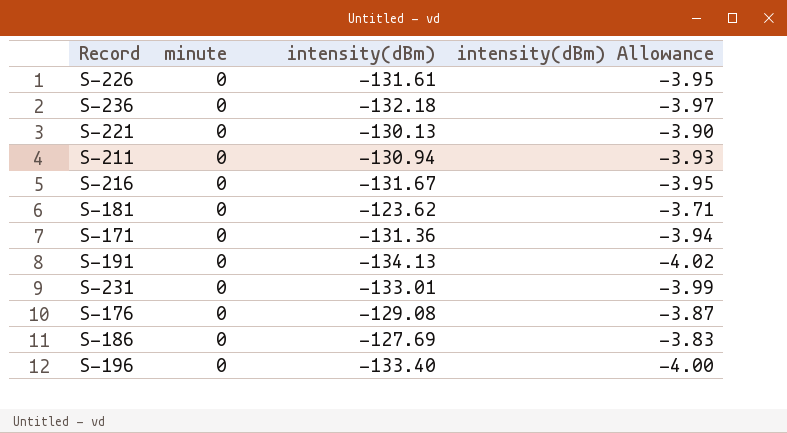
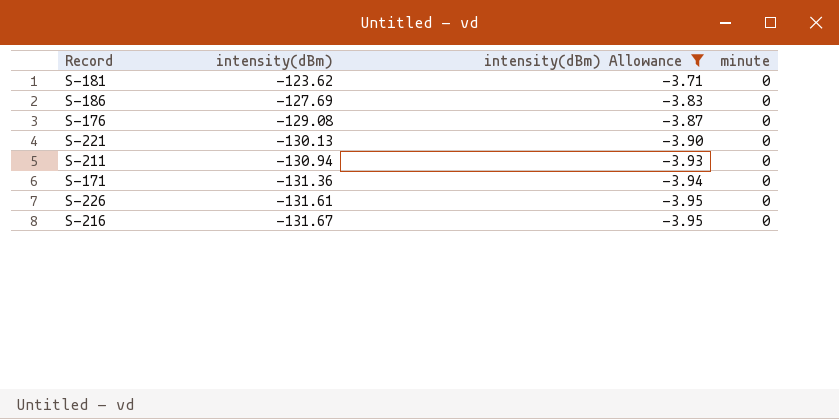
filter: none -> intensity(dBm) Allowance >= -3.95
row order: none -> intensity(dBm) descending
column minute | position: 2 -> 4

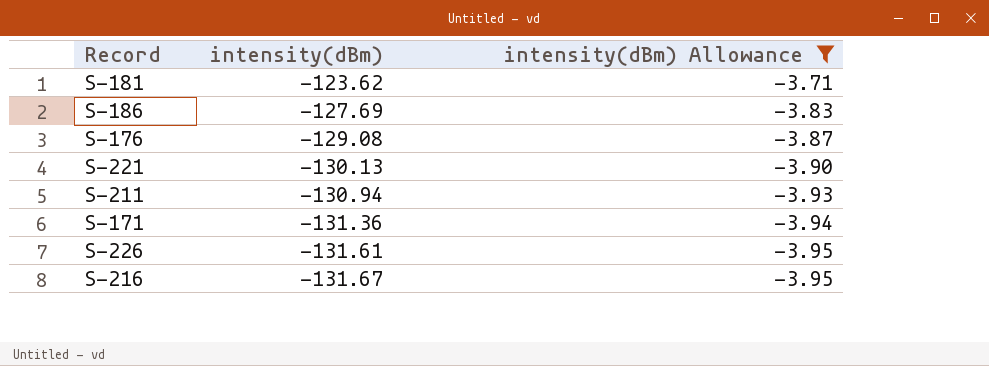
column minute | position: 4 -> none

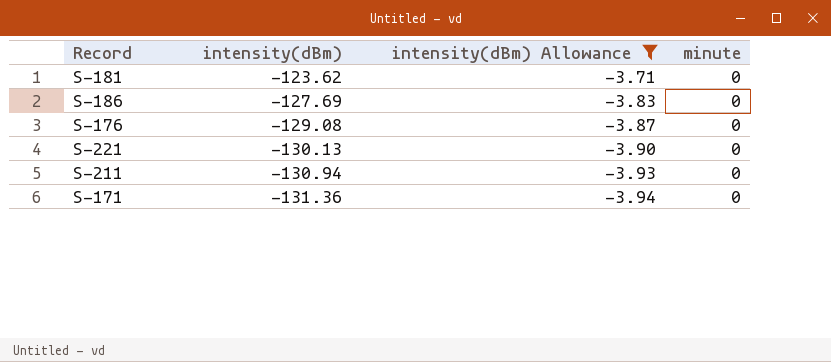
column minute | position: none -> 4
row S-226: -131.61 | -3.95 -> none
row S-216: -131.67 | -3.95 -> none

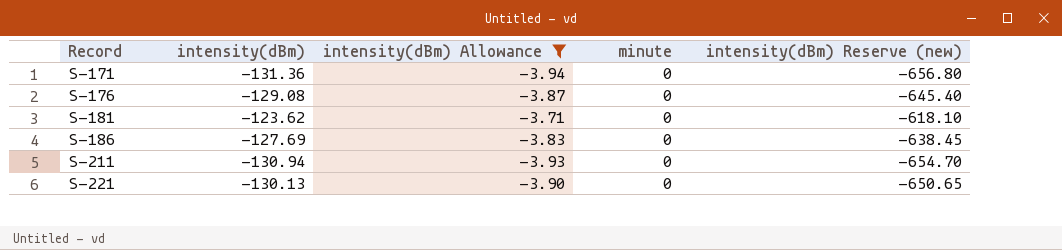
row order: intensity(dBm) descending -> Record ascending
column intensity(dBm) Reserve (new) | formula: none -> [intensity(dBm)] * 5

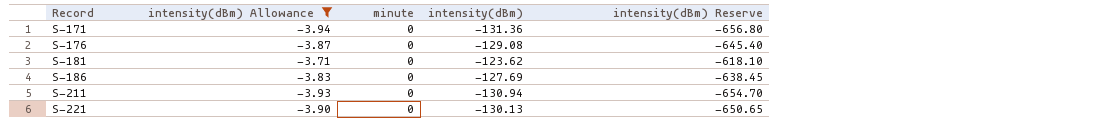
column intensity(dBm) | position: 2 -> 4
column name: intensity(dBm) Reserve (new) -> intensity(dBm) Reserve

